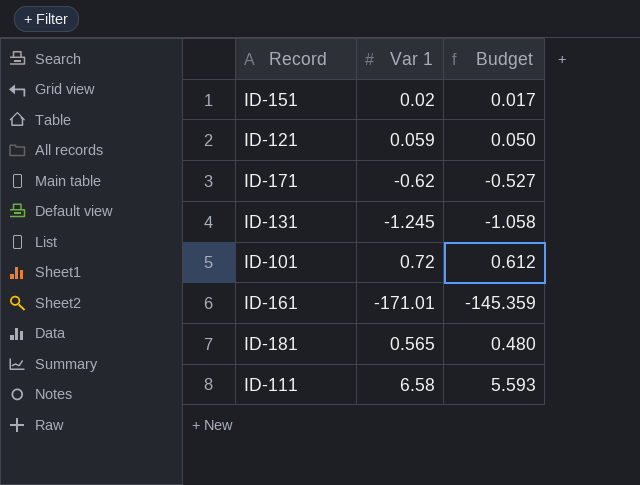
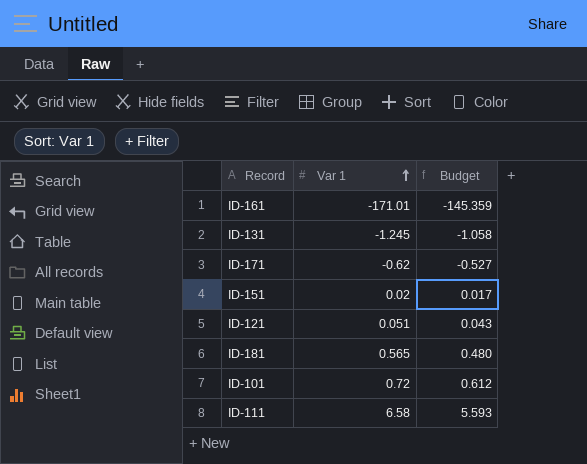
row order: none -> Var 1 ascending
ID-121 | Var 1: 0.059 -> 0.051
ID-121 | Budget: 0.050 -> 0.043

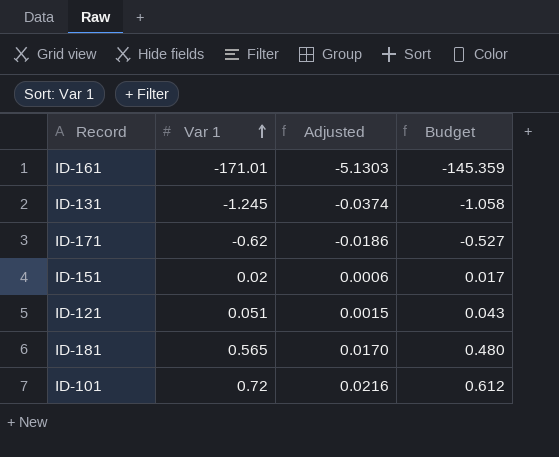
column Adjusted | formula: none -> [Var 1] * 0.03
row ID-111: 6.58 | 5.593 -> none

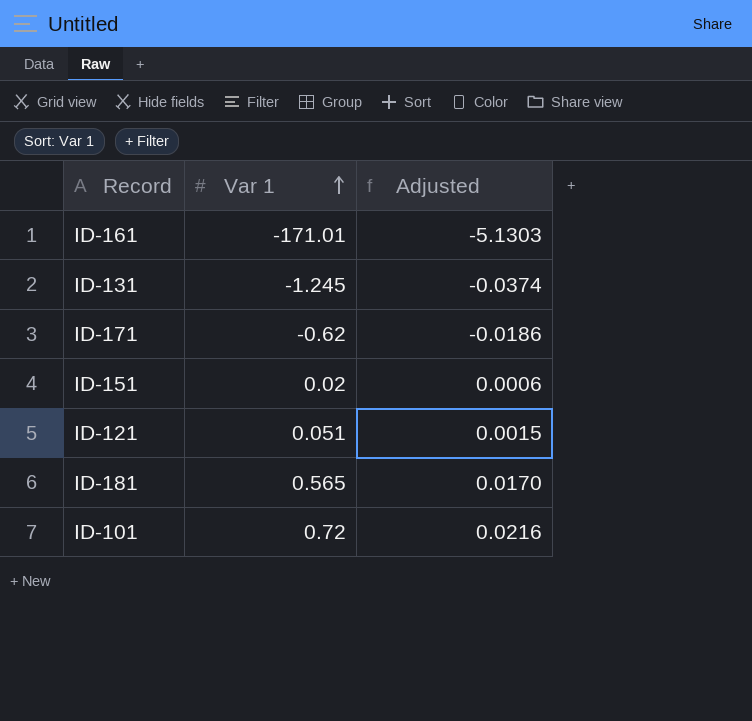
column Budget | formula: [Var 1] * 0.85 -> none

